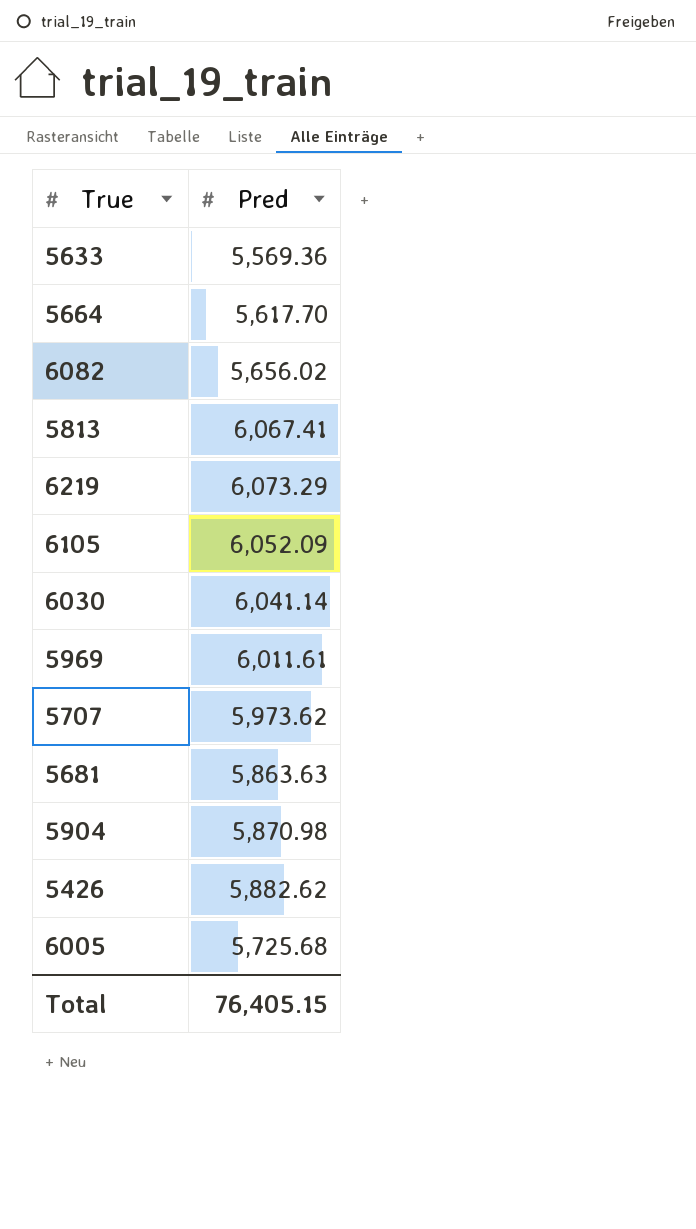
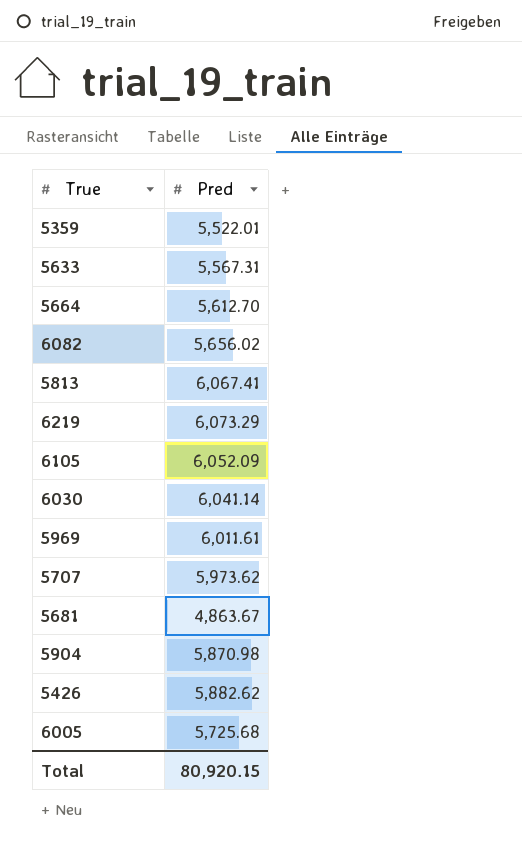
row 5359: none -> 5,522.01
5633 | Pred: 5,569.36 -> 5,567.31
5664 | Pred: 5,617.70 -> 5,612.70
5681 | Pred: 5,863.63 -> 4,863.67
Total | Pred: 76,405.15 -> 80,920.15

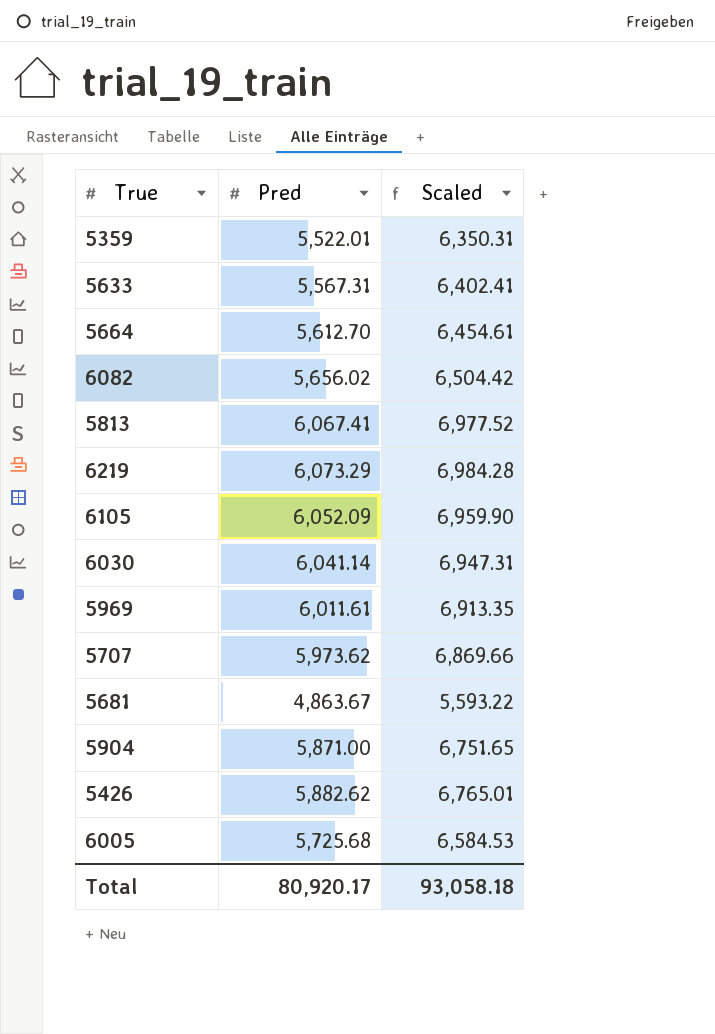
column Scaled | formula: none -> [Pred] * 1.15
5904 | Pred: 5,870.98 -> 5,871.00
Total | Pred: 80,920.15 -> 80,920.17

